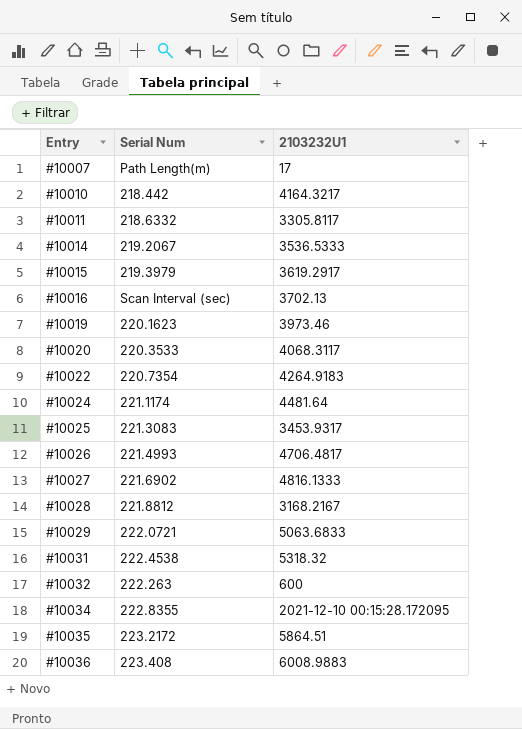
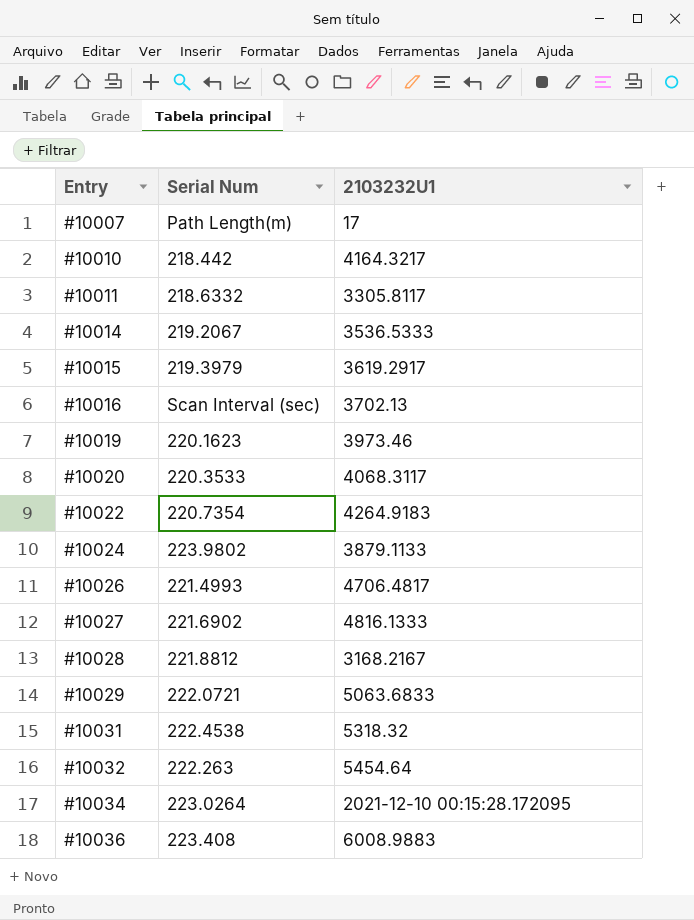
row #10025: 221.3083 | 3453.9317 -> none
row #10035: 223.2172 | 5864.51 -> none
#10024 | Serial Num: 221.1174 -> 223.9802
#10024 | 2103232U1: 4481.64 -> 3879.1133
#10032 | 2103232U1: 600 -> 5454.64
#10034 | Serial Num: 222.8355 -> 223.0264

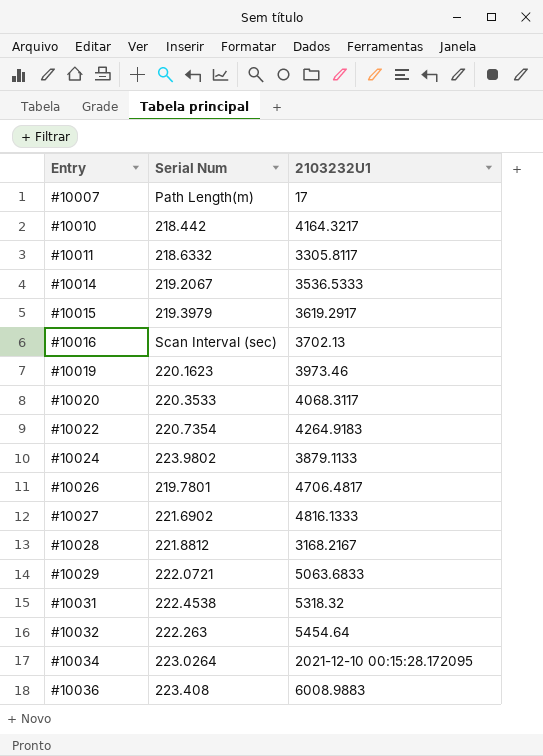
#10026 | Serial Num: 221.4993 -> 219.7801

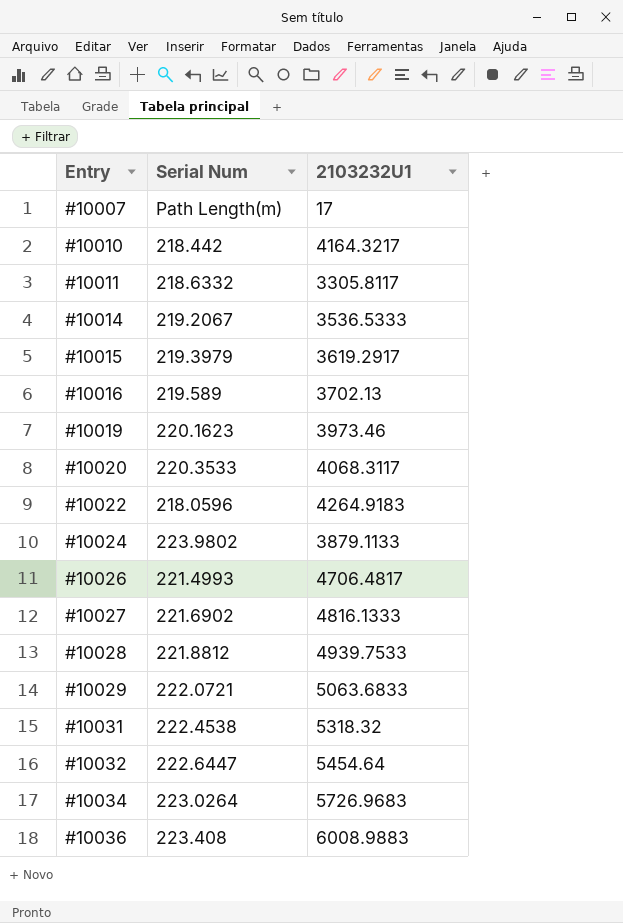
#10016 | Serial Num: Scan Interval (sec) -> 219.589
#10022 | Serial Num: 220.7354 -> 218.0596
#10026 | Serial Num: 219.7801 -> 221.4993
#10028 | 2103232U1: 3168.2167 -> 4939.7533
#10032 | Serial Num: 222.263 -> 222.6447
#10034 | 2103232U1: 2021-12-10 00:15:28.172095 -> 5726.9683

